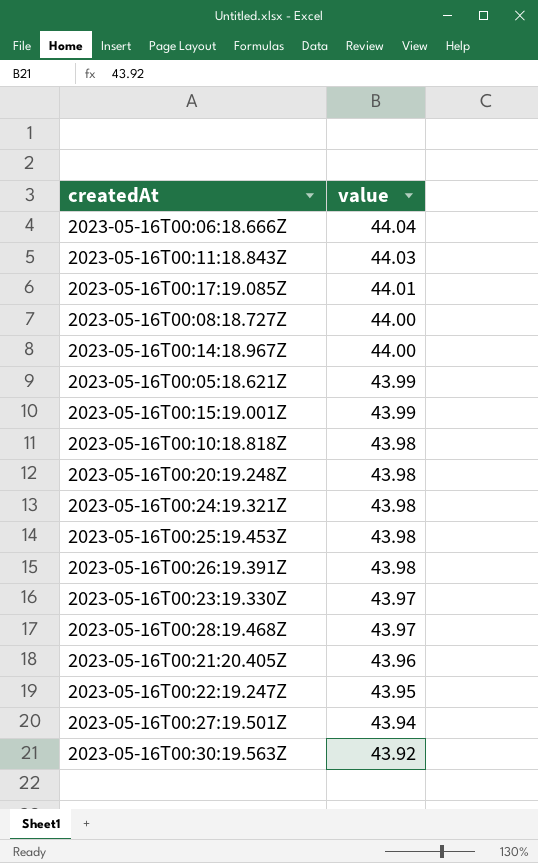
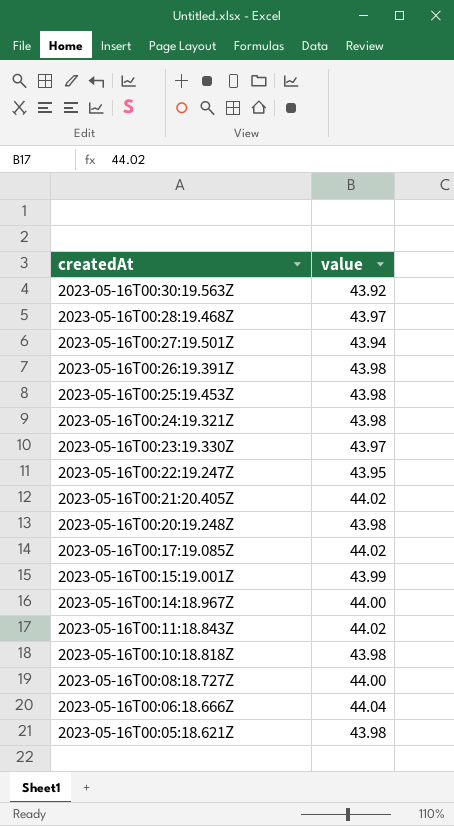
row order: value descending -> createdAt descending
2023-05-16T00:21:20.405Z | value: 43.96 -> 44.02
2023-05-16T00:17:19.085Z | value: 44.01 -> 44.02
2023-05-16T00:11:18.843Z | value: 44.03 -> 44.02
2023-05-16T00:05:18.621Z | value: 43.99 -> 43.98

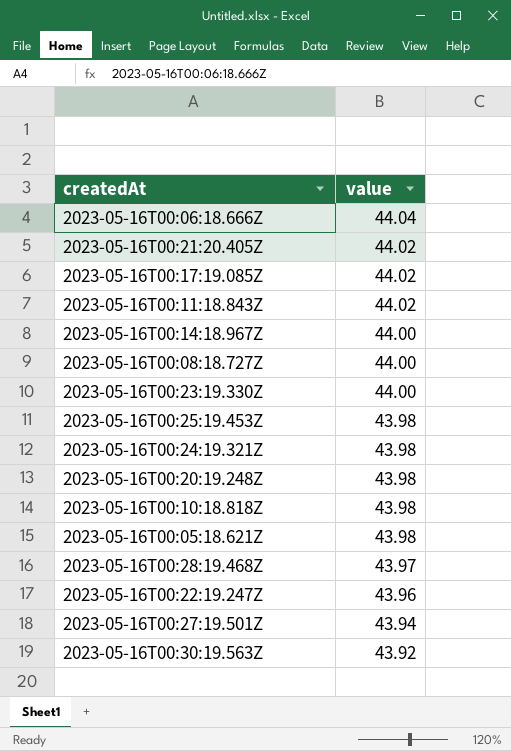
row order: createdAt descending -> value descending
row 2023-05-16T00:26:19.391Z: 43.98 -> none
row 2023-05-16T00:15:19.001Z: 43.99 -> none
2023-05-16T00:23:19.330Z | value: 43.97 -> 44.00
2023-05-16T00:22:19.247Z | value: 43.95 -> 43.96

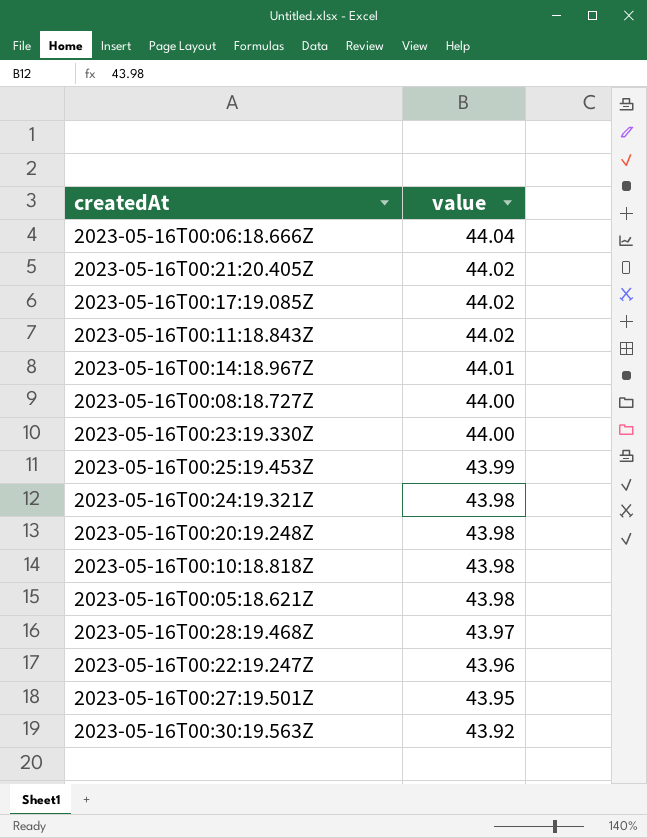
2023-05-16T00:14:18.967Z | value: 44.00 -> 44.01
2023-05-16T00:25:19.453Z | value: 43.98 -> 43.99
2023-05-16T00:27:19.501Z | value: 43.94 -> 43.95

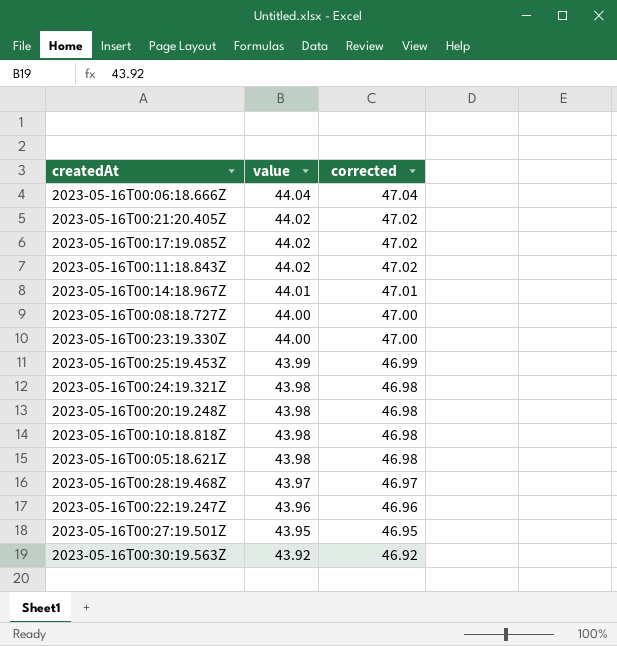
column corrected | formula: none -> [value] + 3

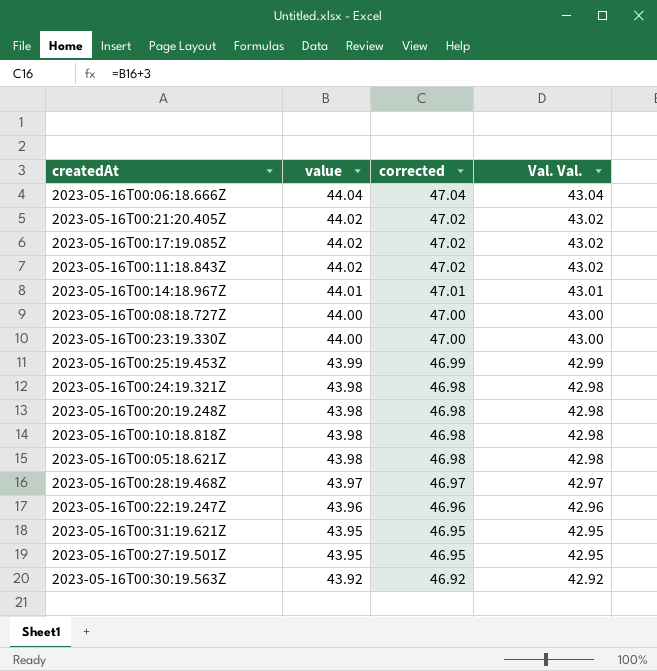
column Val. Val. | formula: none -> [value] - 1
row 2023-05-16T00:31:19.621Z: none -> 43.95 | 46.95 | 42.95

